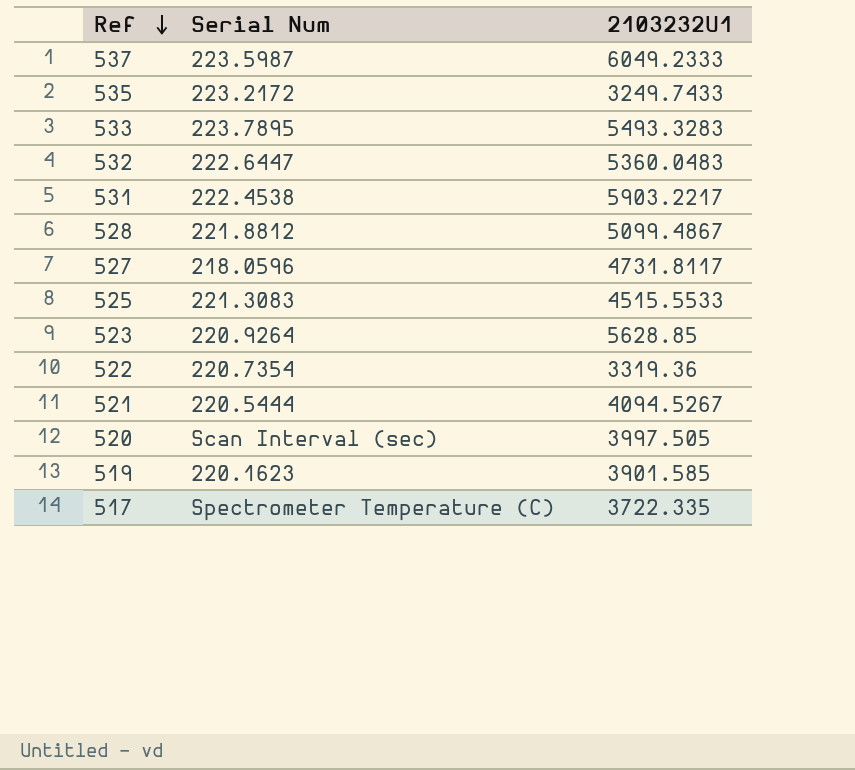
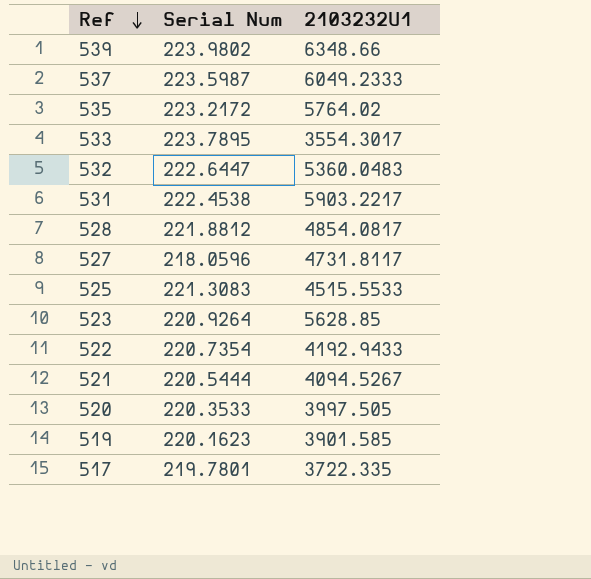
row 539: none -> 223.9802 | 6348.66
535 | 2103232U1: 3249.7433 -> 5764.02
533 | 2103232U1: 5493.3283 -> 3554.3017
528 | 2103232U1: 5099.4867 -> 4854.0817
522 | 2103232U1: 3319.36 -> 4192.9433
520 | Serial Num: Scan Interval (sec) -> 220.3533
517 | Serial Num: Spectrometer Temperature (C) -> 219.7801

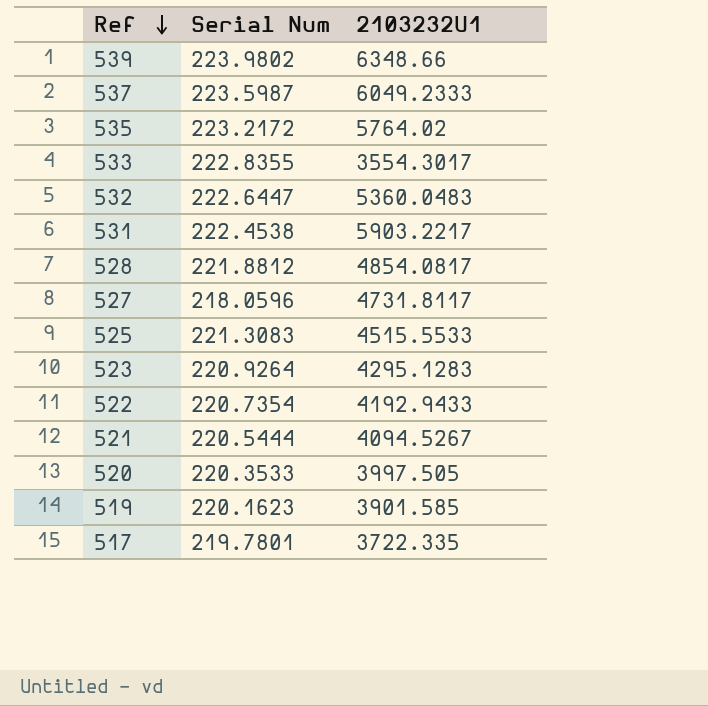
533 | Serial Num: 223.7895 -> 222.8355
523 | 2103232U1: 5628.85 -> 4295.1283

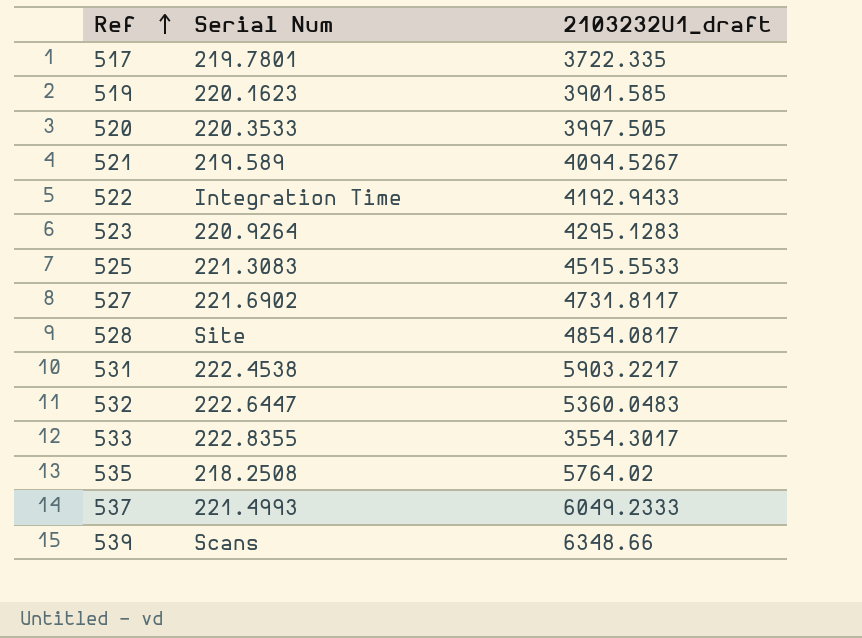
row order: Ref descending -> Ref ascending
column name: 2103232U1 -> 2103232U1_draft
521 | Serial Num: 220.5444 -> 219.589
522 | Serial Num: 220.7354 -> Integration Time
527 | Serial Num: 218.0596 -> 221.6902
528 | Serial Num: 221.8812 -> Site
535 | Serial Num: 223.2172 -> 218.2508
537 | Serial Num: 223.5987 -> 221.4993
539 | Serial Num: 223.9802 -> Scans

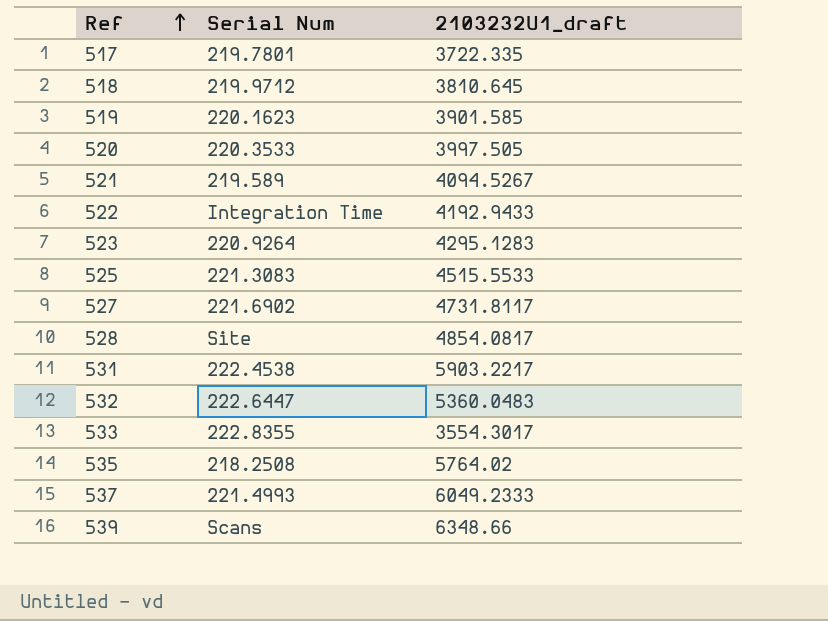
row 518: none -> 219.9712 | 3810.645

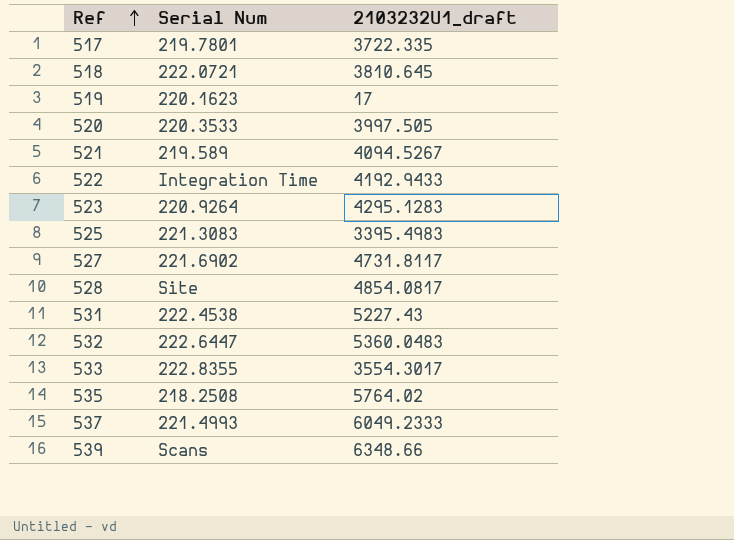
518 | Serial Num: 219.9712 -> 222.0721
519 | 2103232U1_draft: 3901.585 -> 17
525 | 2103232U1_draft: 4515.5533 -> 3395.4983
531 | 2103232U1_draft: 5903.2217 -> 5227.43

